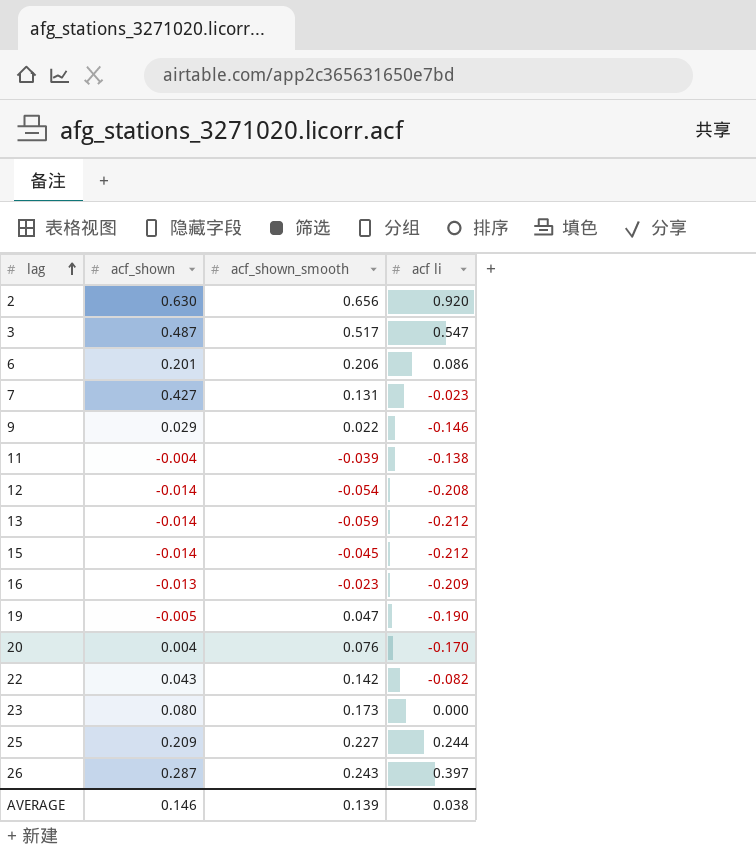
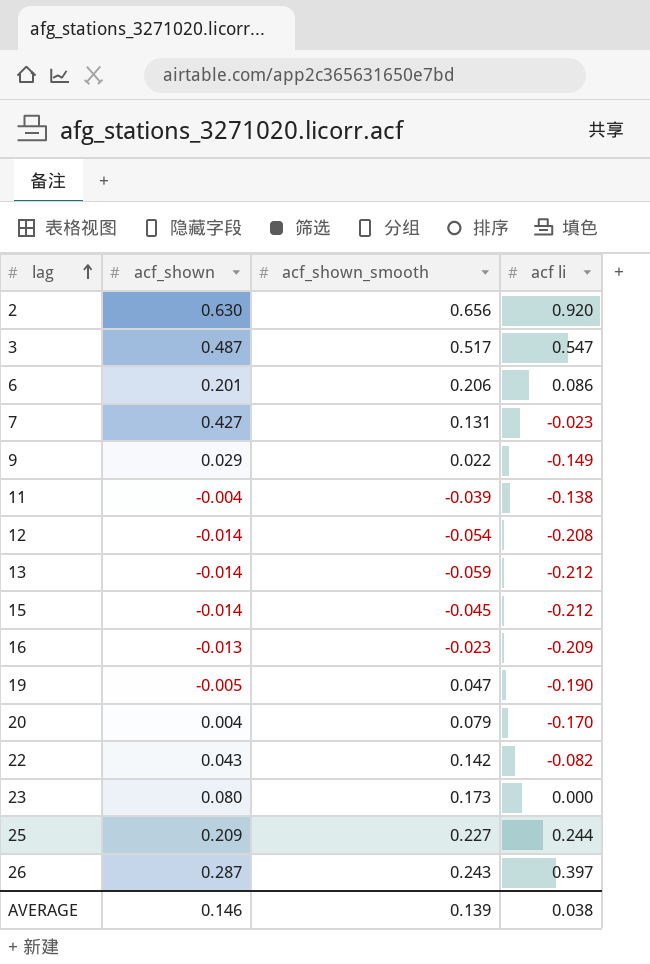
9 | acf li: -0.146 -> -0.149
20 | acf_shown_smooth: 0.076 -> 0.079

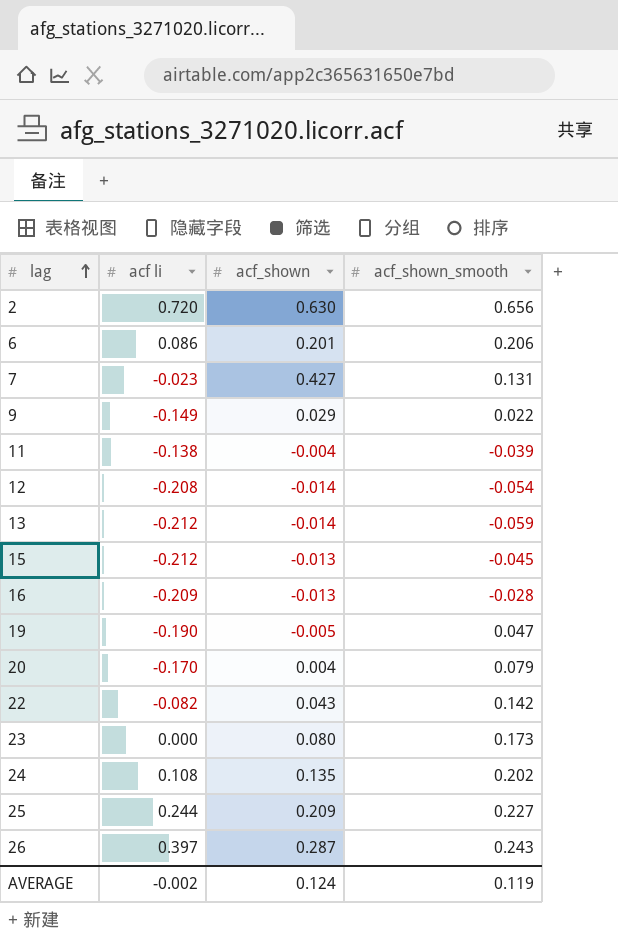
column acf li | position: 4 -> 2
row 3: 0.487 | 0.517 | 0.547 -> none
2 | acf li: 0.920 -> 0.720
15 | acf_shown: -0.014 -> -0.013
16 | acf_shown_smooth: -0.023 -> -0.028
row 24: none -> 0.108 | 0.135 | 0.202
AVERAGE | acf li: 0.038 -> -0.002
AVERAGE | acf_shown: 0.146 -> 0.124
AVERAGE | acf_shown_smooth: 0.139 -> 0.119

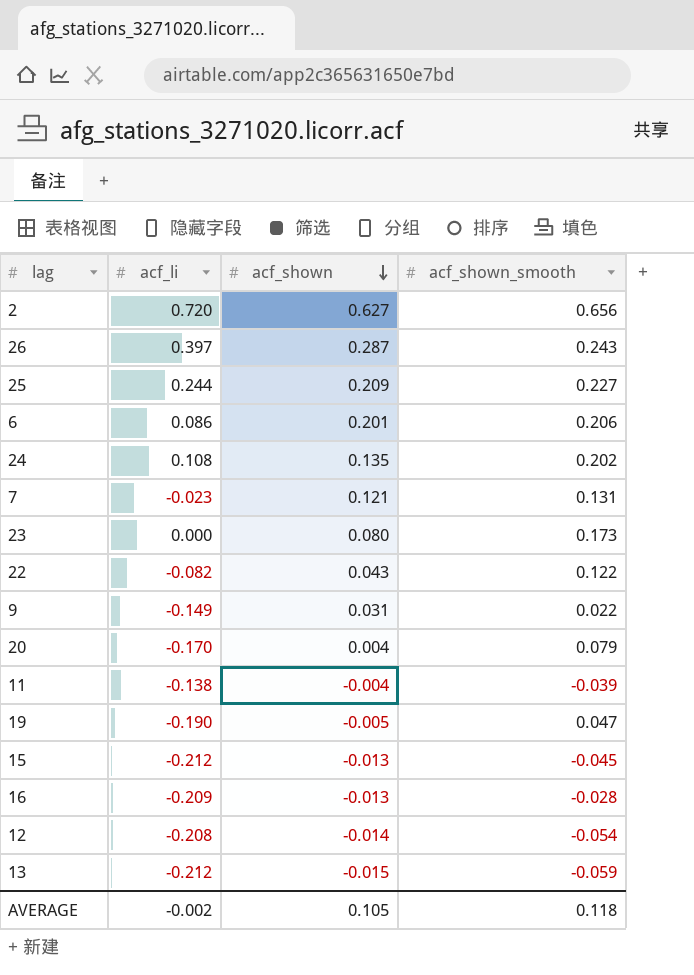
row order: lag ascending -> acf_shown descending
column name: acf li -> acf_li
2 | acf_shown: 0.630 -> 0.627
7 | acf_shown: 0.427 -> 0.121
22 | acf_shown_smooth: 0.142 -> 0.122
9 | acf_shown: 0.029 -> 0.031
13 | acf_shown: -0.014 -> -0.015
AVERAGE | acf_shown: 0.124 -> 0.105
AVERAGE | acf_shown_smooth: 0.119 -> 0.118

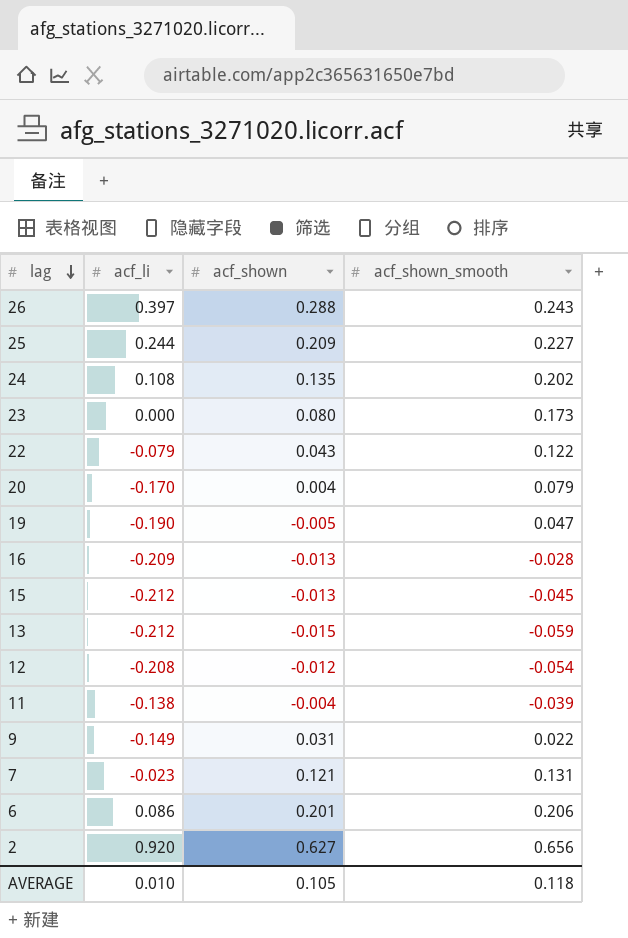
row order: acf_shown descending -> lag descending
26 | acf_shown: 0.287 -> 0.288
22 | acf_li: -0.082 -> -0.079
12 | acf_shown: -0.014 -> -0.012
2 | acf_li: 0.720 -> 0.920
AVERAGE | acf_li: -0.002 -> 0.010

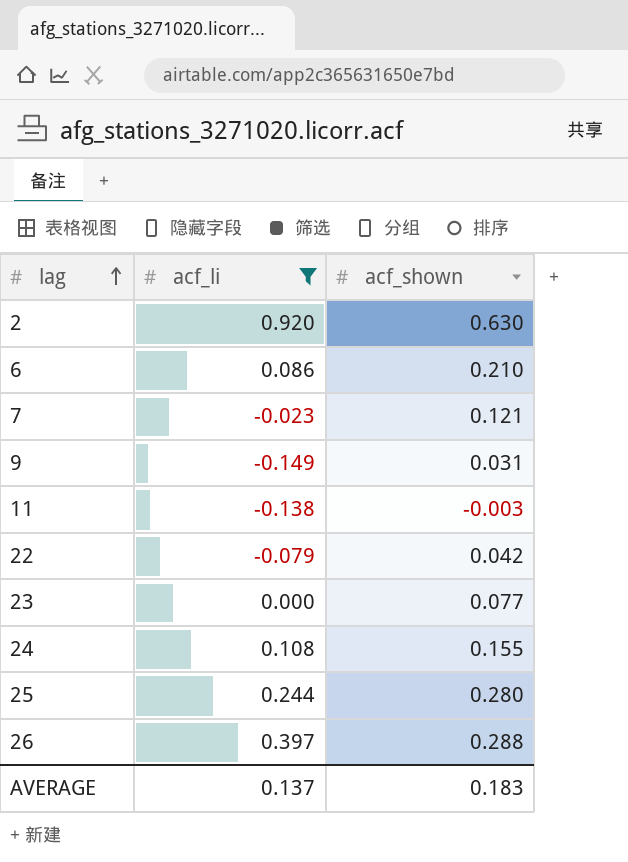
filter: none -> acf_li >= -0.149
row order: lag descending -> lag ascending
column acf_shown_smooth | position: 4 -> none
2 | acf_shown: 0.627 -> 0.630
6 | acf_shown: 0.201 -> 0.210
11 | acf_shown: -0.004 -> -0.003
22 | acf_shown: 0.043 -> 0.042
23 | acf_shown: 0.080 -> 0.077
24 | acf_shown: 0.135 -> 0.155
25 | acf_shown: 0.209 -> 0.280
AVERAGE | acf_li: 0.010 -> 0.137
AVERAGE | acf_shown: 0.105 -> 0.183

